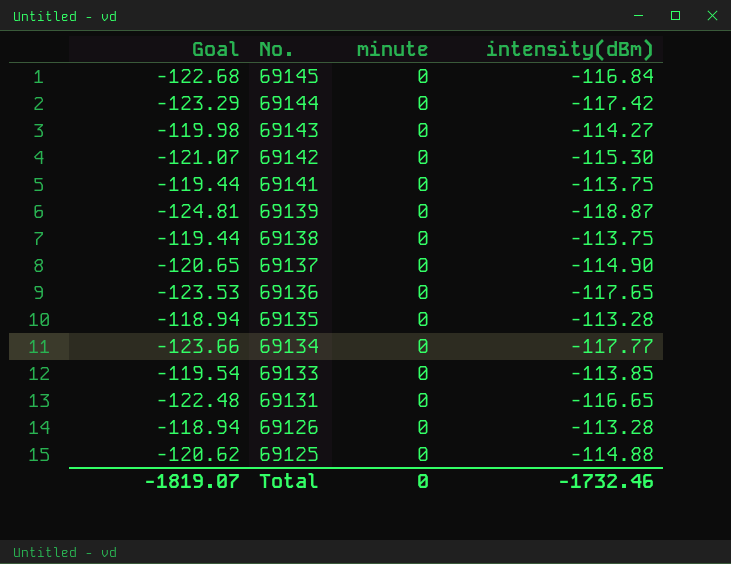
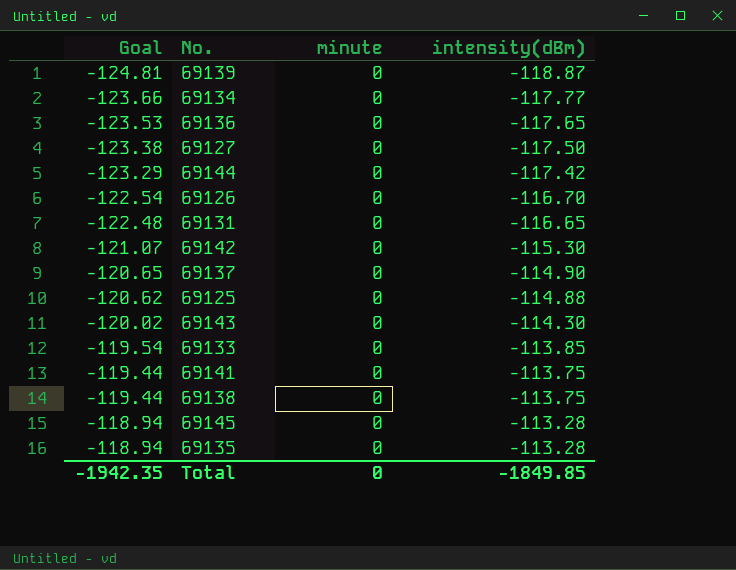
row order: No. descending -> Goal ascending
row 69127: none -> -123.38 | 0 | -117.50
69126 | Goal: -118.94 -> -122.54
69126 | intensity(dBm): -113.28 -> -116.70
69143 | Goal: -119.98 -> -120.02
69143 | intensity(dBm): -114.27 -> -114.30
69145 | Goal: -122.68 -> -118.94
69145 | intensity(dBm): -116.84 -> -113.28
Total | Goal: -1819.07 -> -1942.35
Total | intensity(dBm): -1732.46 -> -1849.85

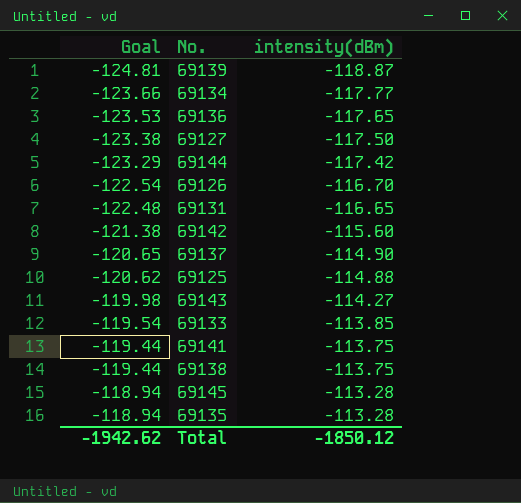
column minute | position: 3 -> none
69142 | Goal: -121.07 -> -121.38
69142 | intensity(dBm): -115.30 -> -115.60
69143 | Goal: -120.02 -> -119.98
69143 | intensity(dBm): -114.30 -> -114.27
Total | Goal: -1942.35 -> -1942.62
Total | intensity(dBm): -1849.85 -> -1850.12

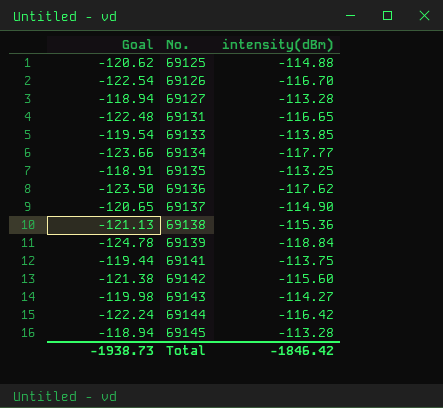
row order: Goal ascending -> No. ascending
69127 | Goal: -123.38 -> -118.94
69127 | intensity(dBm): -117.50 -> -113.28
69135 | Goal: -118.94 -> -118.91
69135 | intensity(dBm): -113.28 -> -113.25
69136 | Goal: -123.53 -> -123.50
69136 | intensity(dBm): -117.65 -> -117.62
69138 | Goal: -119.44 -> -121.13
69138 | intensity(dBm): -113.75 -> -115.36
69139 | Goal: -124.81 -> -124.78
69139 | intensity(dBm): -118.87 -> -118.84
69144 | Goal: -123.29 -> -122.24
69144 | intensity(dBm): -117.42 -> -116.42
Total | Goal: -1942.62 -> -1938.73
Total | intensity(dBm): -1850.12 -> -1846.42

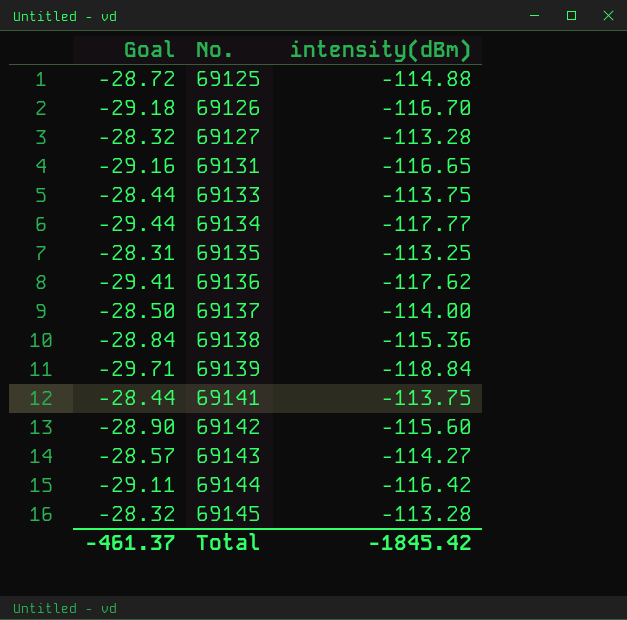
column Goal | formula: [intensity(dBm)] * 1.05 -> [intensity(dBm)] * 0.25
69133 | intensity(dBm): -113.85 -> -113.75
69137 | intensity(dBm): -114.90 -> -114.00
Total | Goal: -1938.73 -> -461.37
Total | intensity(dBm): -1846.42 -> -1845.42

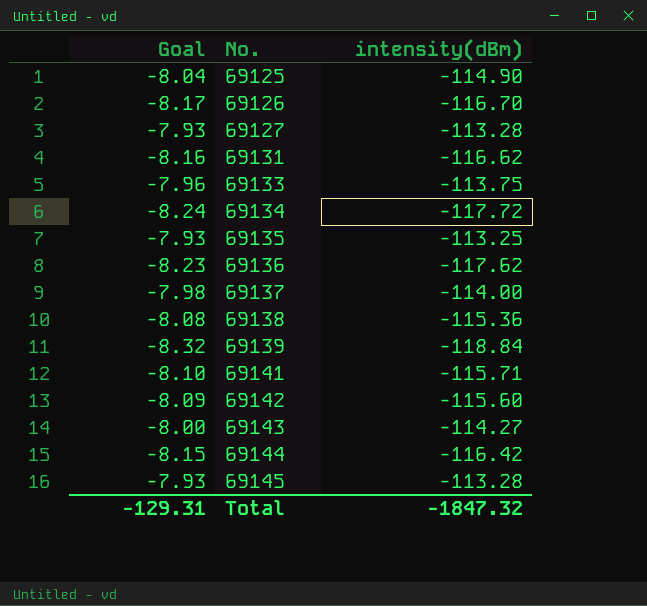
column Goal | formula: [intensity(dBm)] * 0.25 -> [intensity(dBm)] * 0.07
69125 | intensity(dBm): -114.88 -> -114.90
69131 | intensity(dBm): -116.65 -> -116.62
69134 | intensity(dBm): -117.77 -> -117.72
69141 | intensity(dBm): -113.75 -> -115.71
Total | Goal: -461.37 -> -129.31
Total | intensity(dBm): -1845.42 -> -1847.32

